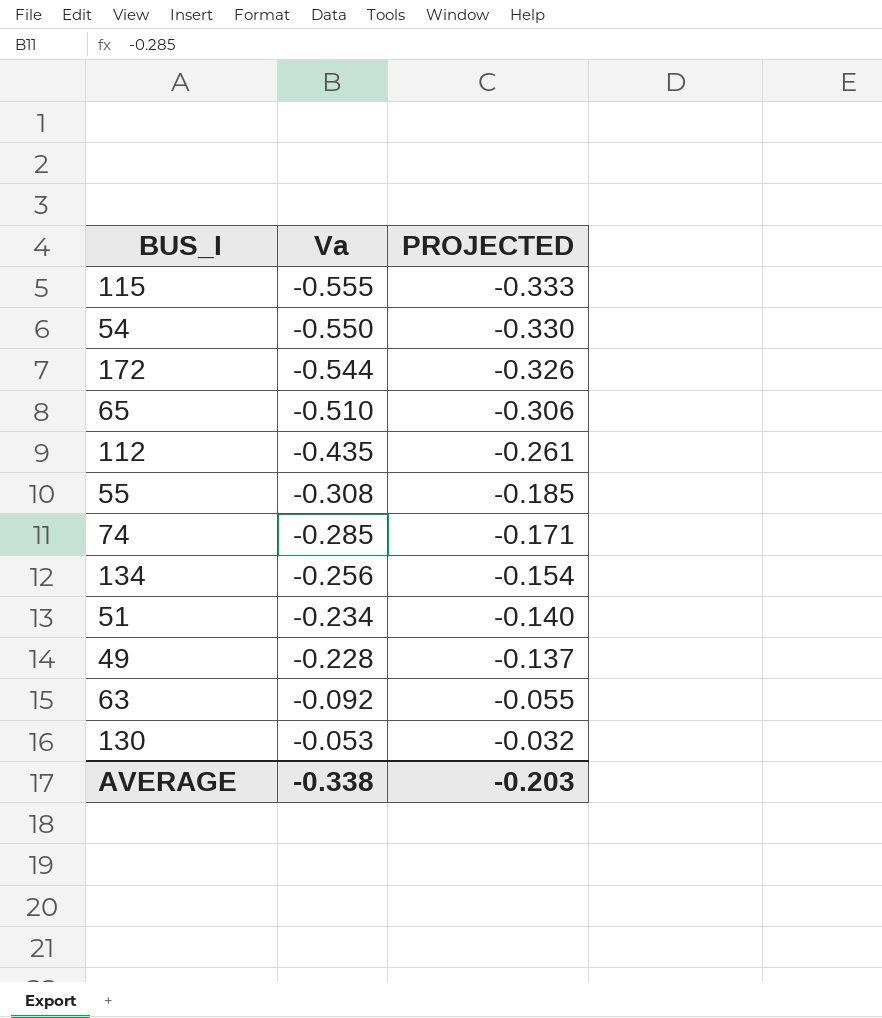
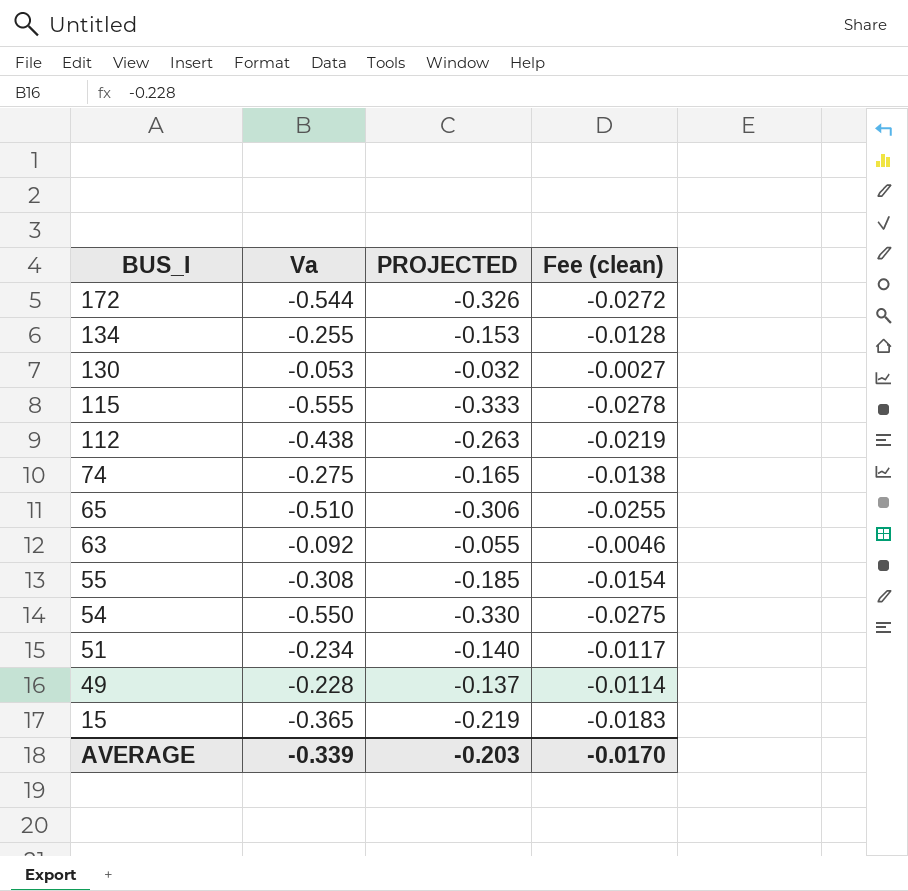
row order: Va ascending -> BUS_I descending
column Fee (clean) | formula: none -> [Va] * 0.05
134 | Va: -0.256 -> -0.255
134 | PROJECTED: -0.154 -> -0.153
112 | Va: -0.435 -> -0.438
112 | PROJECTED: -0.261 -> -0.263
74 | Va: -0.285 -> -0.275
74 | PROJECTED: -0.171 -> -0.165
row 15: none -> -0.365 | -0.219 | -0.0183
AVERAGE | Va: -0.338 -> -0.339

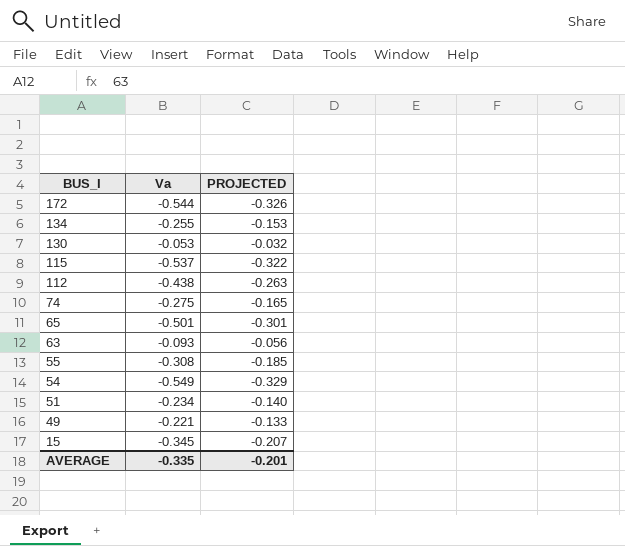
column Fee (clean) | formula: [Va] * 0.05 -> none
115 | Va: -0.555 -> -0.537
115 | PROJECTED: -0.333 -> -0.322
65 | Va: -0.510 -> -0.501
65 | PROJECTED: -0.306 -> -0.301
63 | Va: -0.092 -> -0.093
63 | PROJECTED: -0.055 -> -0.056
54 | Va: -0.550 -> -0.549
54 | PROJECTED: -0.330 -> -0.329
49 | Va: -0.228 -> -0.221
49 | PROJECTED: -0.137 -> -0.133
15 | Va: -0.365 -> -0.345
15 | PROJECTED: -0.219 -> -0.207
AVERAGE | Va: -0.339 -> -0.335
AVERAGE | PROJECTED: -0.203 -> -0.201

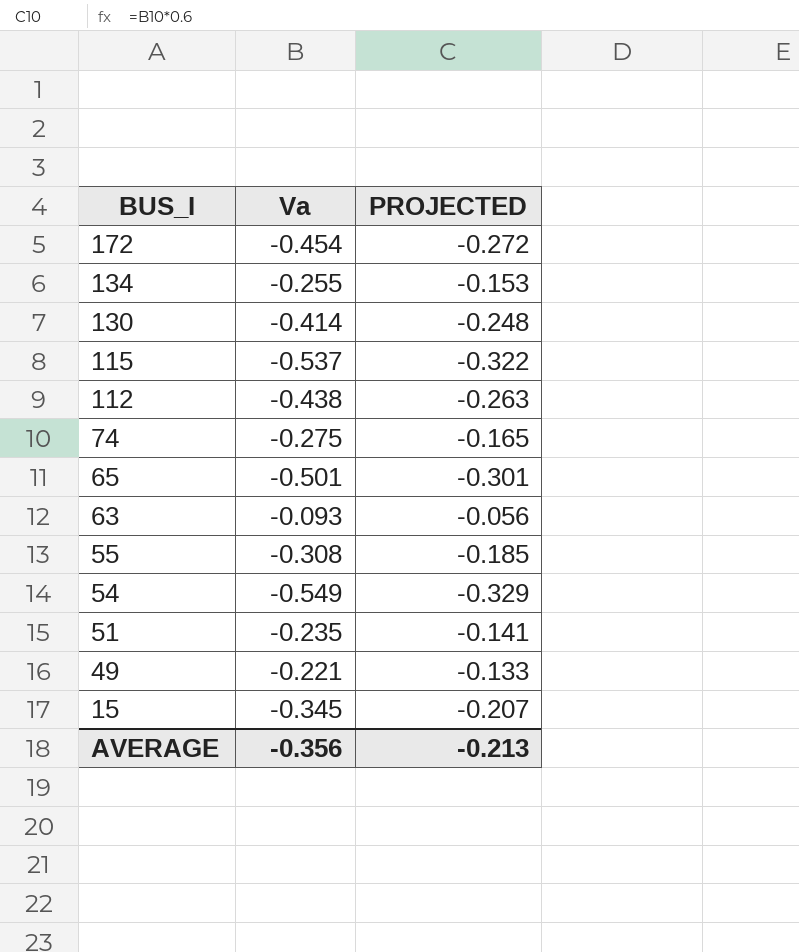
172 | Va: -0.544 -> -0.454
172 | PROJECTED: -0.326 -> -0.272
130 | Va: -0.053 -> -0.414
130 | PROJECTED: -0.032 -> -0.248
51 | Va: -0.234 -> -0.235
51 | PROJECTED: -0.140 -> -0.141
AVERAGE | Va: -0.335 -> -0.356
AVERAGE | PROJECTED: -0.201 -> -0.213

